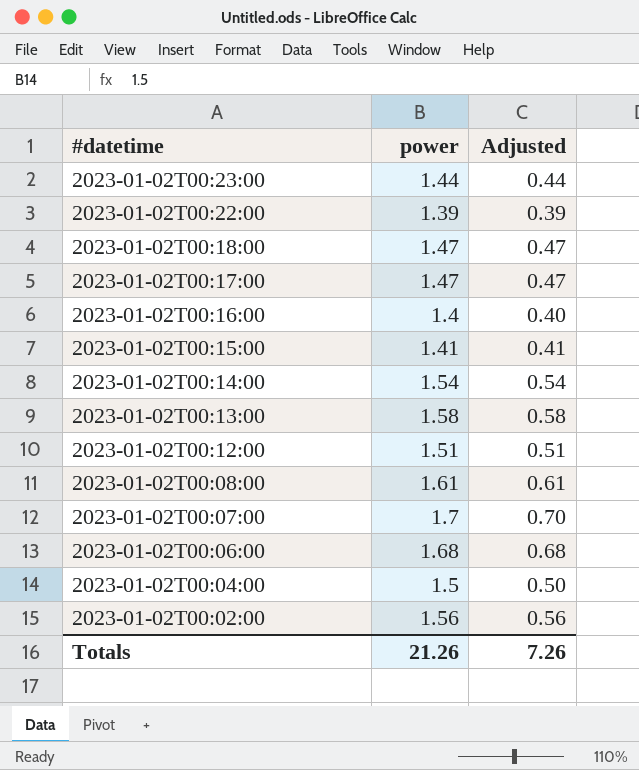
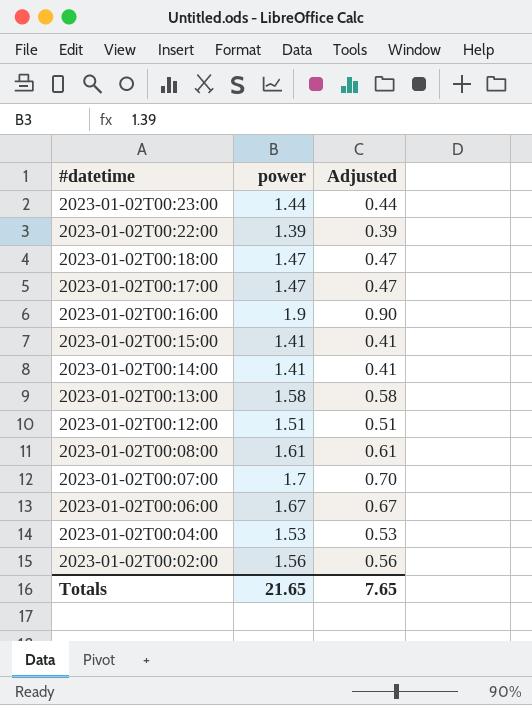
2023-01-02T00:16:00 | power: 1.4 -> 1.9
2023-01-02T00:16:00 | Adjusted: 0.40 -> 0.90
2023-01-02T00:14:00 | power: 1.54 -> 1.41
2023-01-02T00:14:00 | Adjusted: 0.54 -> 0.41
2023-01-02T00:06:00 | power: 1.68 -> 1.67
2023-01-02T00:06:00 | Adjusted: 0.68 -> 0.67
2023-01-02T00:04:00 | power: 1.5 -> 1.53
2023-01-02T00:04:00 | Adjusted: 0.50 -> 0.53
Totals | power: 21.26 -> 21.65
Totals | Adjusted: 7.26 -> 7.65

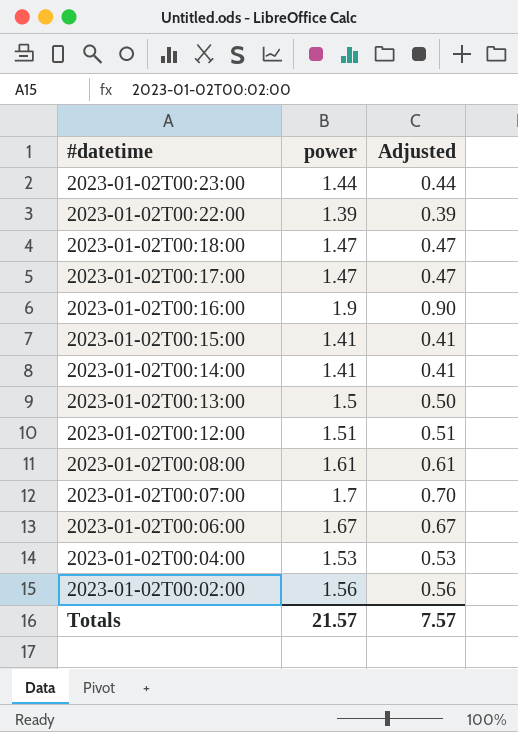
2023-01-02T00:13:00 | power: 1.58 -> 1.5
2023-01-02T00:13:00 | Adjusted: 0.58 -> 0.50
Totals | power: 21.65 -> 21.57
Totals | Adjusted: 7.65 -> 7.57

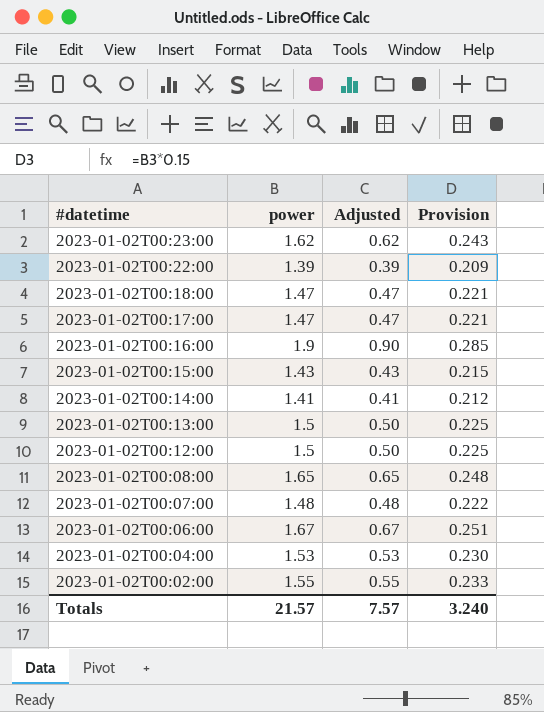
column Provision | formula: none -> [power] * 0.15
2023-01-02T00:23:00 | power: 1.44 -> 1.62
2023-01-02T00:23:00 | Adjusted: 0.44 -> 0.62
2023-01-02T00:15:00 | power: 1.41 -> 1.43
2023-01-02T00:15:00 | Adjusted: 0.41 -> 0.43
2023-01-02T00:12:00 | power: 1.51 -> 1.5
2023-01-02T00:12:00 | Adjusted: 0.51 -> 0.50
2023-01-02T00:08:00 | power: 1.61 -> 1.65
2023-01-02T00:08:00 | Adjusted: 0.61 -> 0.65
2023-01-02T00:07:00 | power: 1.7 -> 1.48
2023-01-02T00:07:00 | Adjusted: 0.70 -> 0.48
2023-01-02T00:02:00 | power: 1.56 -> 1.55
2023-01-02T00:02:00 | Adjusted: 0.56 -> 0.55

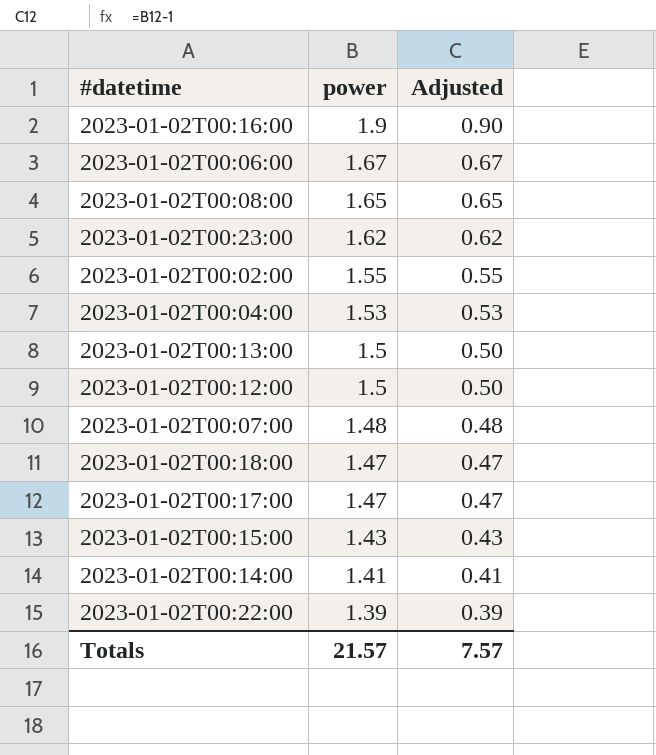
row order: #datetime descending -> power descending
column Provision | formula: [power] * 0.15 -> none

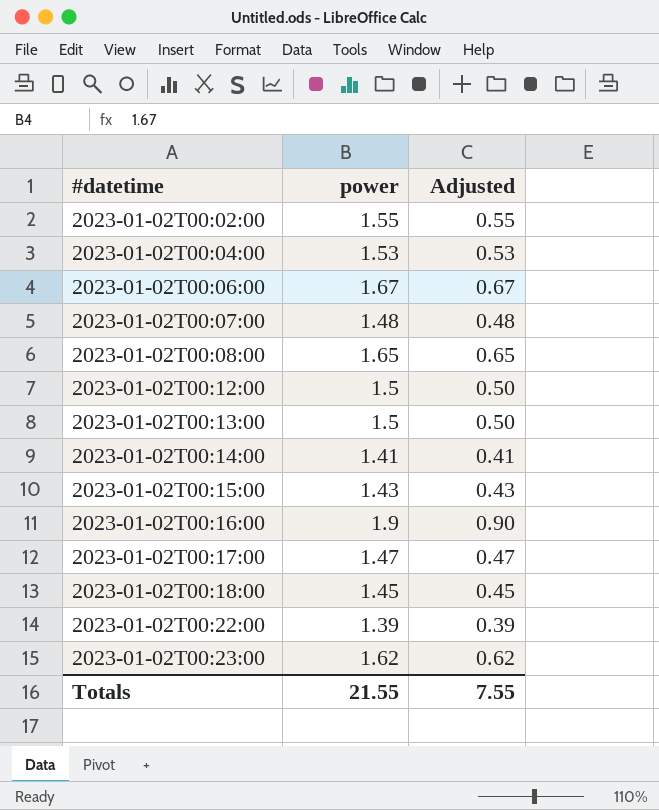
row order: power descending -> #datetime ascending
2023-01-02T00:18:00 | power: 1.47 -> 1.45
2023-01-02T00:18:00 | Adjusted: 0.47 -> 0.45
Totals | power: 21.57 -> 21.55
Totals | Adjusted: 7.57 -> 7.55

